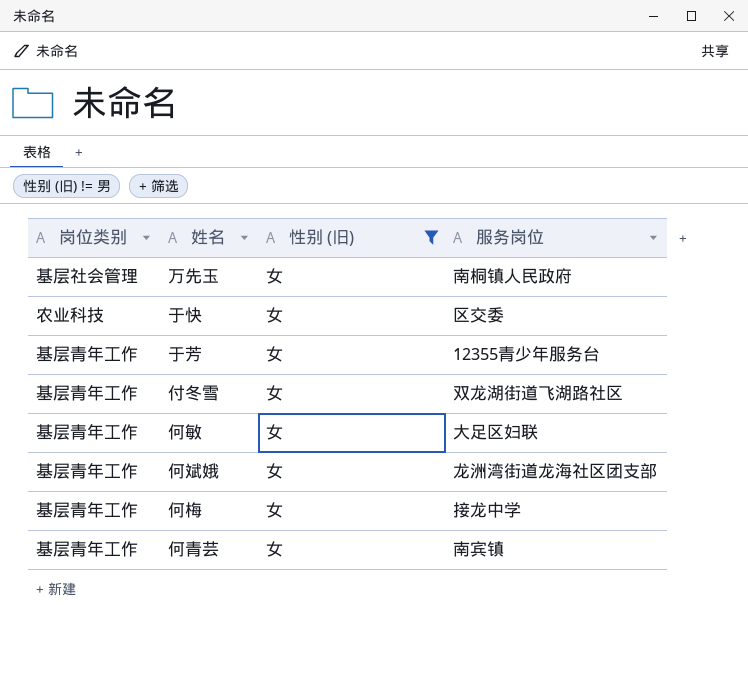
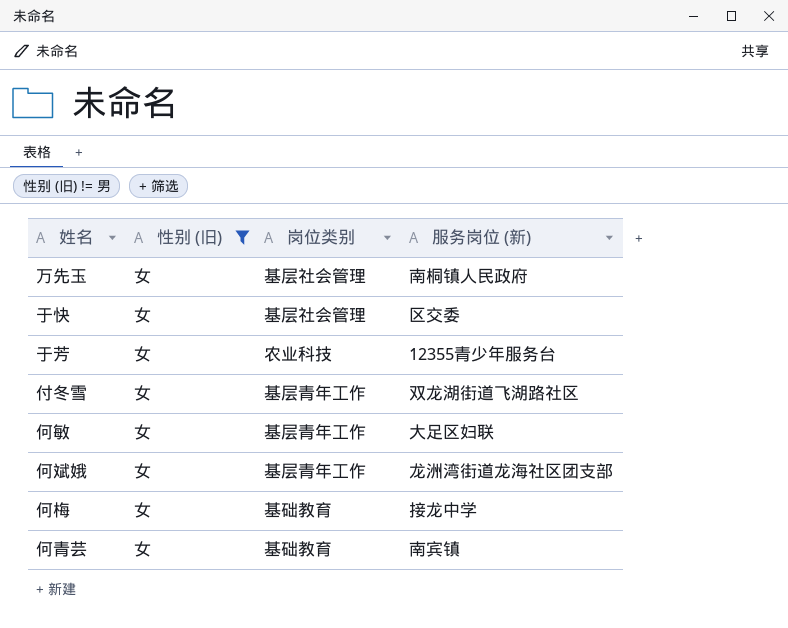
column 岗位类别 | position: 1 -> 3
column name: 服务岗位 -> 服务岗位 (新)
于快 | 岗位类别: 农业科技 -> 基层社会管理
于芳 | 岗位类别: 基层青年工作 -> 农业科技
何梅 | 岗位类别: 基层青年工作 -> 基础教育
何青芸 | 岗位类别: 基层青年工作 -> 基础教育

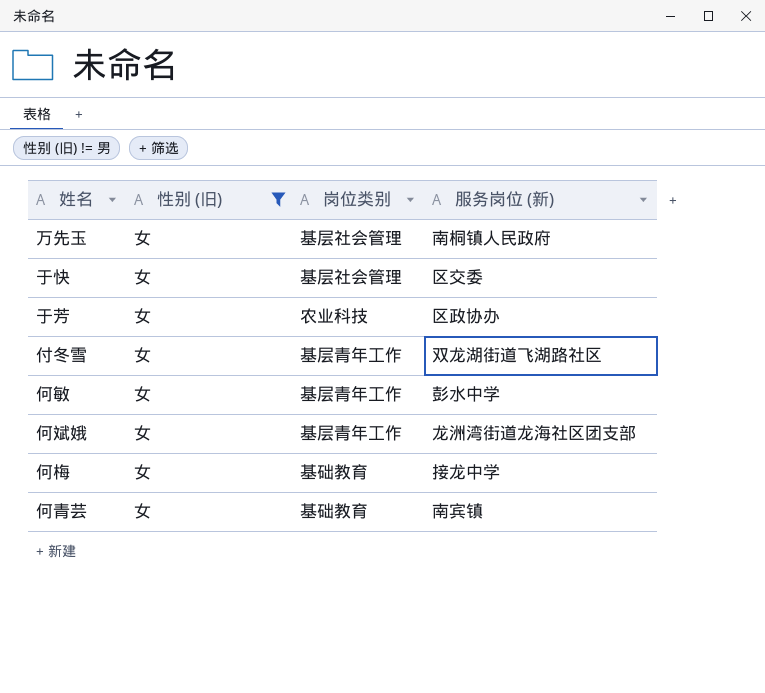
于芳 | 服务岗位 (新): 12355青少年服务台 -> 区政协办
何敏 | 服务岗位 (新): 大足区妇联 -> 彭水中学

